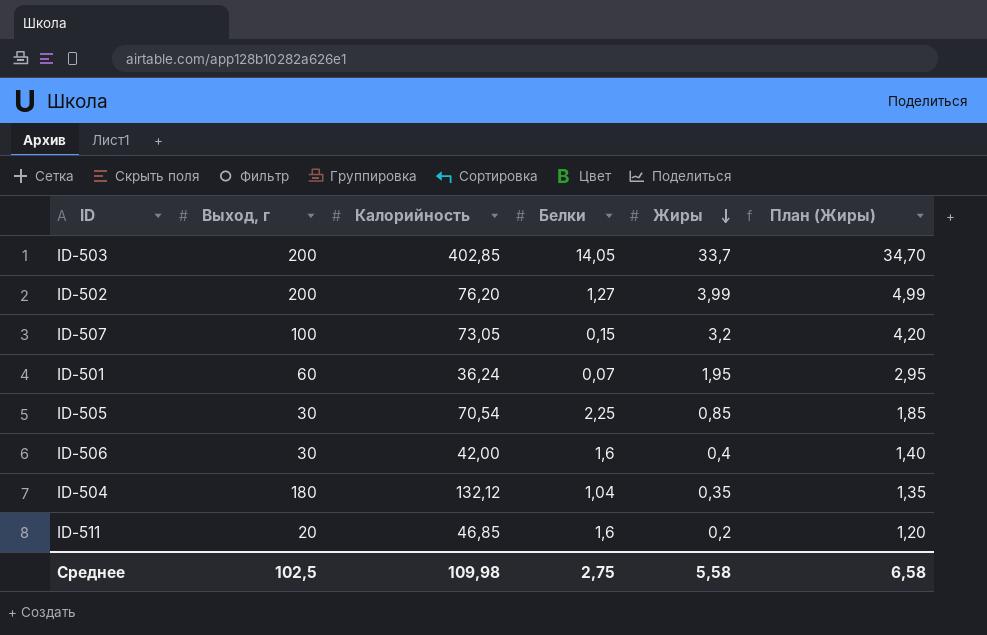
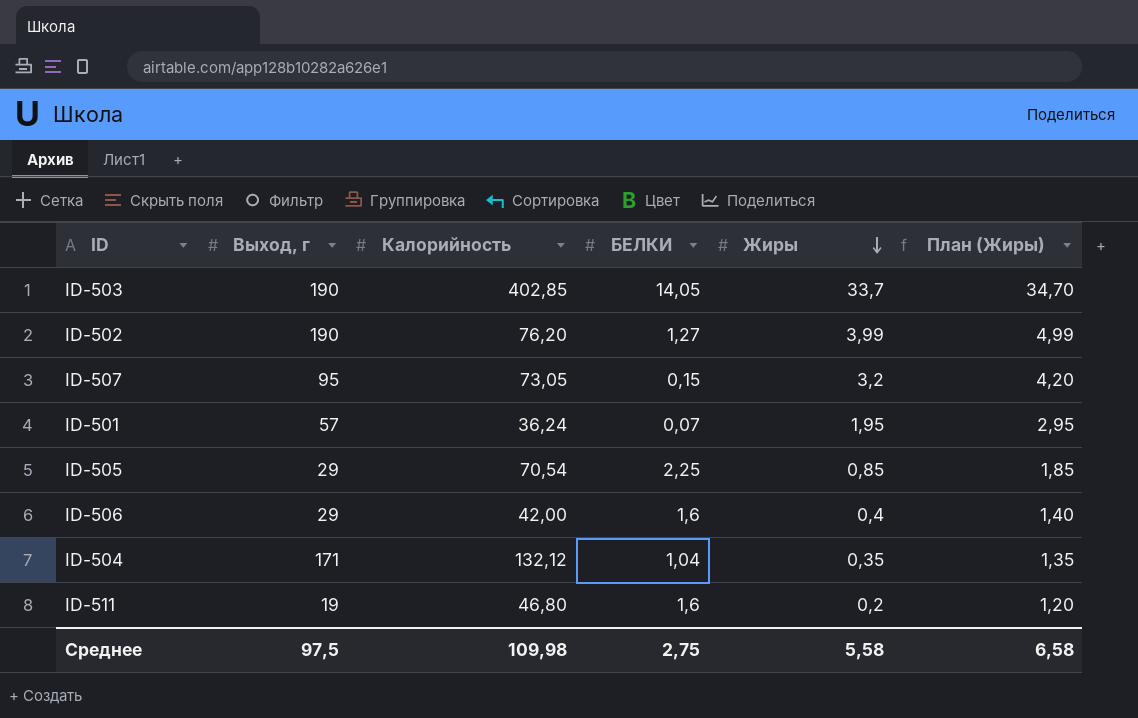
column name: Белки -> БЕЛКИ
ID-503 | Выход, г: 200 -> 190
ID-502 | Выход, г: 200 -> 190
ID-507 | Выход, г: 100 -> 95
ID-501 | Выход, г: 60 -> 57
ID-505 | Выход, г: 30 -> 29
ID-506 | Выход, г: 30 -> 29
ID-504 | Выход, г: 180 -> 171
ID-511 | Выход, г: 20 -> 19
ID-511 | Калорийность: 46,85 -> 46,80
Среднее | Выход, г: 102,5 -> 97,5

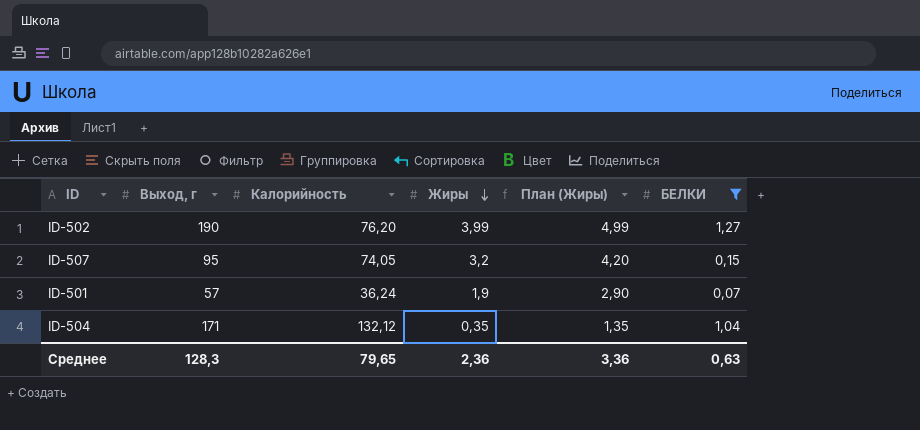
filter: none -> БЕЛКИ <= 1,27
column БЕЛКИ | position: 4 -> 6
ID-507 | Калорийность: 73,05 -> 74,05
ID-501 | Жиры: 1,95 -> 1,9
ID-501 | План (Жиры): 2,95 -> 2,90
Среднее | Выход, г: 97,5 -> 128,3
Среднее | Калорийность: 109,98 -> 79,65
Среднее | Жиры: 5,58 -> 2,36
Среднее | План (Жиры): 6,58 -> 3,36
Среднее | БЕЛКИ: 2,75 -> 0,63

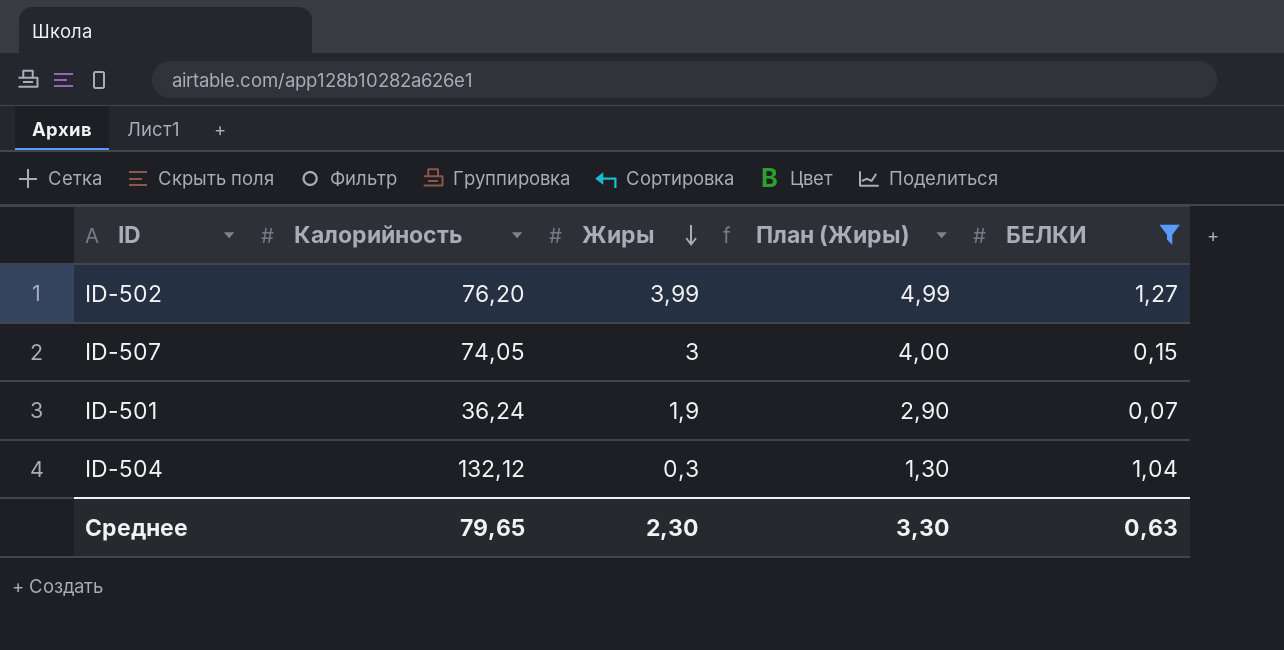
column Выход, г | position: 2 -> none
ID-507 | Жиры: 3,2 -> 3
ID-507 | План (Жиры): 4,20 -> 4,00
ID-504 | Жиры: 0,35 -> 0,3
ID-504 | План (Жиры): 1,35 -> 1,30
Среднее | Жиры: 2,36 -> 2,30
Среднее | План (Жиры): 3,36 -> 3,30

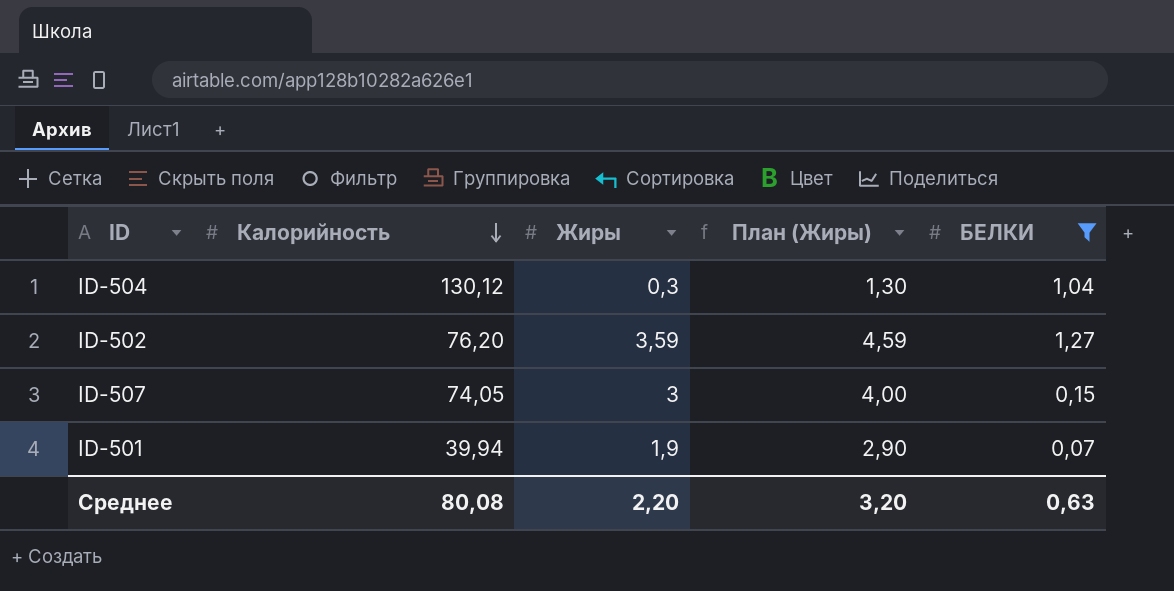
row order: Жиры descending -> Калорийность descending
ID-504 | Калорийность: 132,12 -> 130,12
ID-502 | Жиры: 3,99 -> 3,59
ID-502 | План (Жиры): 4,99 -> 4,59
ID-501 | Калорийность: 36,24 -> 39,94
Среднее | Калорийность: 79,65 -> 80,08
Среднее | Жиры: 2,30 -> 2,20
Среднее | План (Жиры): 3,30 -> 3,20

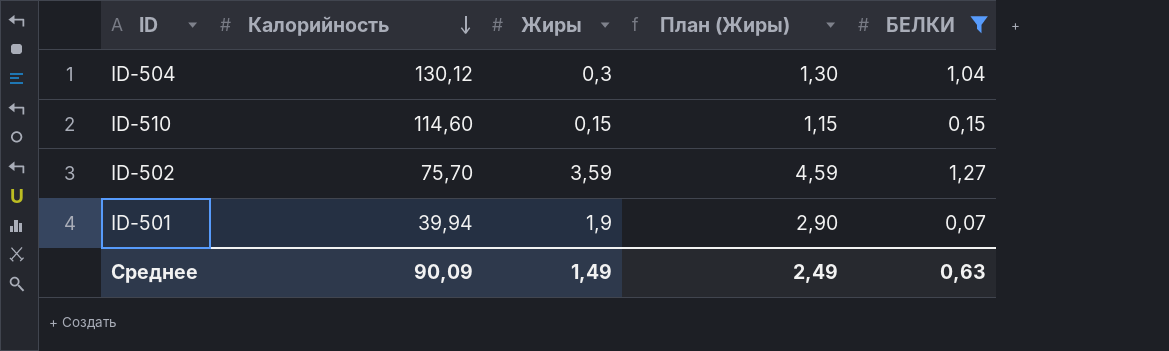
row ID-507: 74,05 | 3 | 4,00 | 0,15 -> none
row ID-510: none -> 114,60 | 0,15 | 1,15 | 0,15
ID-502 | Калорийность: 76,20 -> 75,70
Среднее | Калорийность: 80,08 -> 90,09
Среднее | Жиры: 2,20 -> 1,49
Среднее | План (Жиры): 3,20 -> 2,49

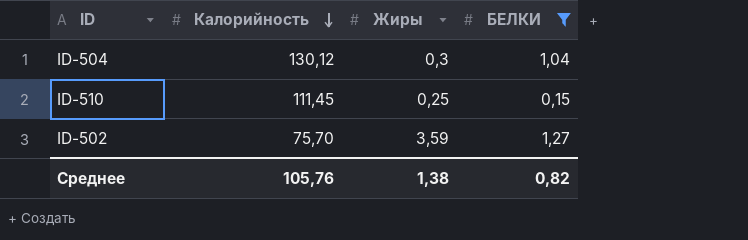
column План (Жиры) | formula: [Жиры] + 1 -> none
row ID-501: 39,94 | 1,9 | 2,90 | 0,07 -> none
ID-510 | Калорийность: 114,60 -> 111,45
ID-510 | Жиры: 0,15 -> 0,25
Среднее | Калорийность: 90,09 -> 105,76
Среднее | Жиры: 1,49 -> 1,38
Среднее | БЕЛКИ: 0,63 -> 0,82

